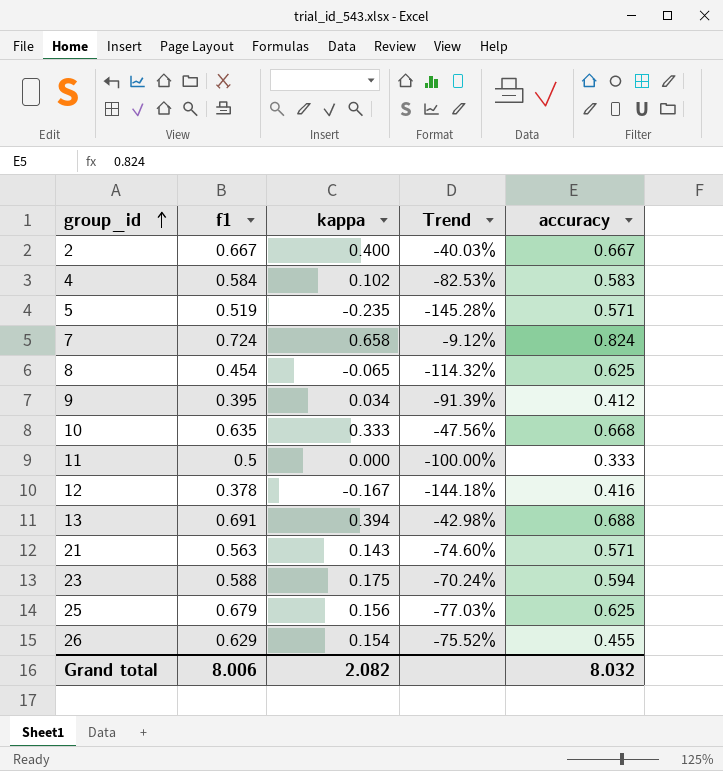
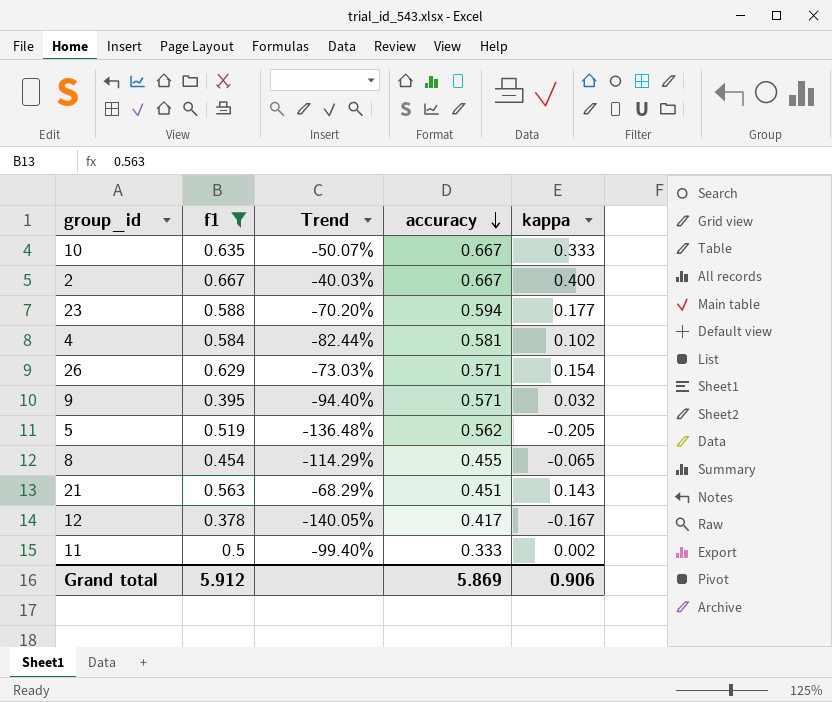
filter: none -> f1 <= 0.667
row order: group_id ascending -> accuracy descending
column Trend | formula: ([kappa] - [f1]) / [f1] -> ([kappa] - [accuracy]) / [accuracy]
column kappa | position: 3 -> 5
10 | accuracy: 0.668 -> 0.667
23 | kappa: 0.175 -> 0.177
4 | accuracy: 0.583 -> 0.581
26 | accuracy: 0.455 -> 0.571
9 | accuracy: 0.412 -> 0.571
9 | kappa: 0.034 -> 0.032
5 | accuracy: 0.571 -> 0.562
5 | kappa: -0.235 -> -0.205
8 | accuracy: 0.625 -> 0.455
21 | accuracy: 0.571 -> 0.451
12 | accuracy: 0.416 -> 0.417
11 | kappa: 0.000 -> 0.002
Grand total | f1: 8.006 -> 5.912
Grand total | accuracy: 8.032 -> 5.869
Grand total | kappa: 2.082 -> 0.906

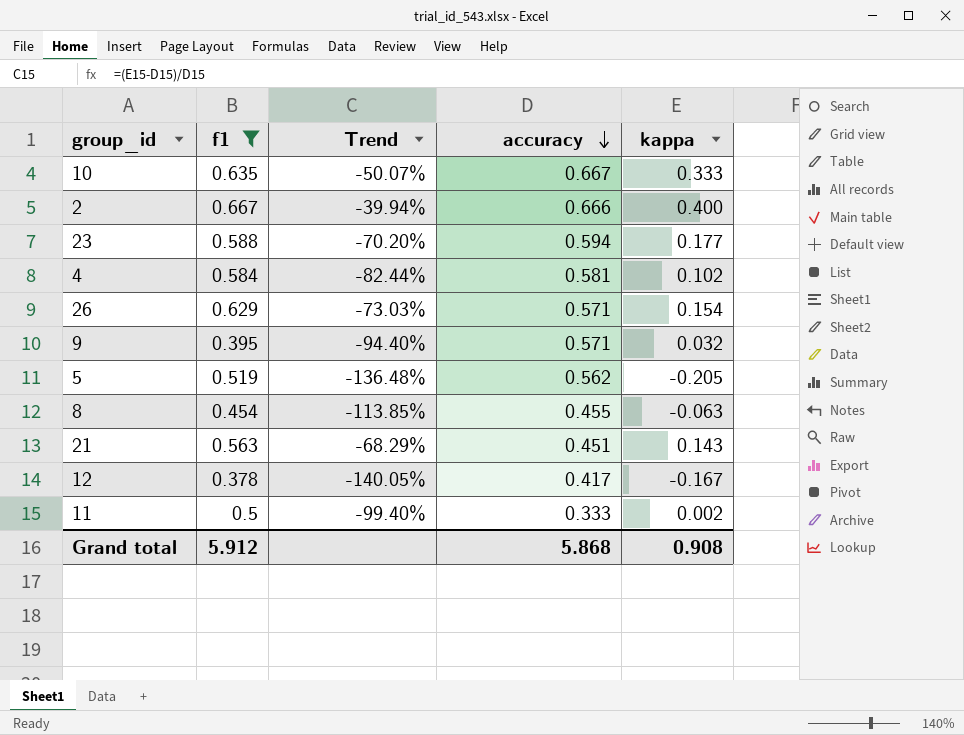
2 | Trend: -40.03% -> -39.94%
2 | accuracy: 0.667 -> 0.666
8 | Trend: -114.29% -> -113.85%
8 | kappa: -0.065 -> -0.063
Grand total | accuracy: 5.869 -> 5.868
Grand total | kappa: 0.906 -> 0.908

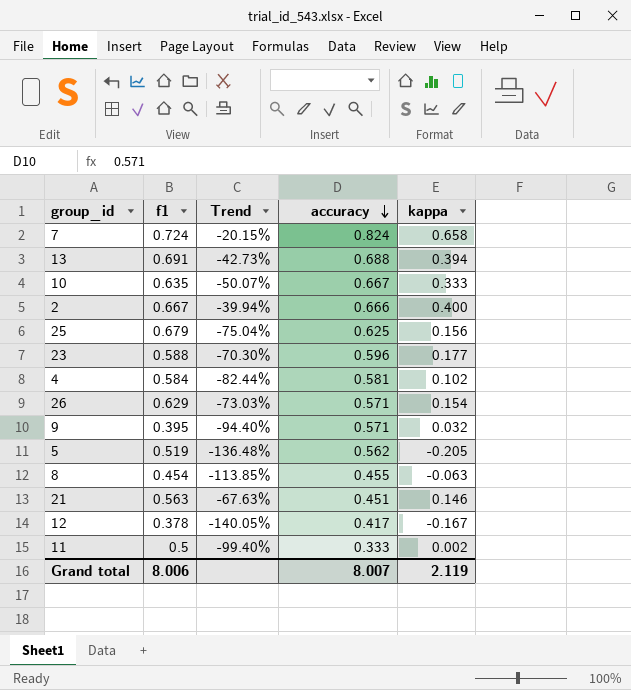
filter: f1 <= 0.667 -> none
23 | Trend: -70.20% -> -70.30%
23 | accuracy: 0.594 -> 0.596
21 | Trend: -68.29% -> -67.63%
21 | kappa: 0.143 -> 0.146
Grand total | f1: 5.912 -> 8.006
Grand total | accuracy: 5.868 -> 8.007
Grand total | kappa: 0.908 -> 2.119

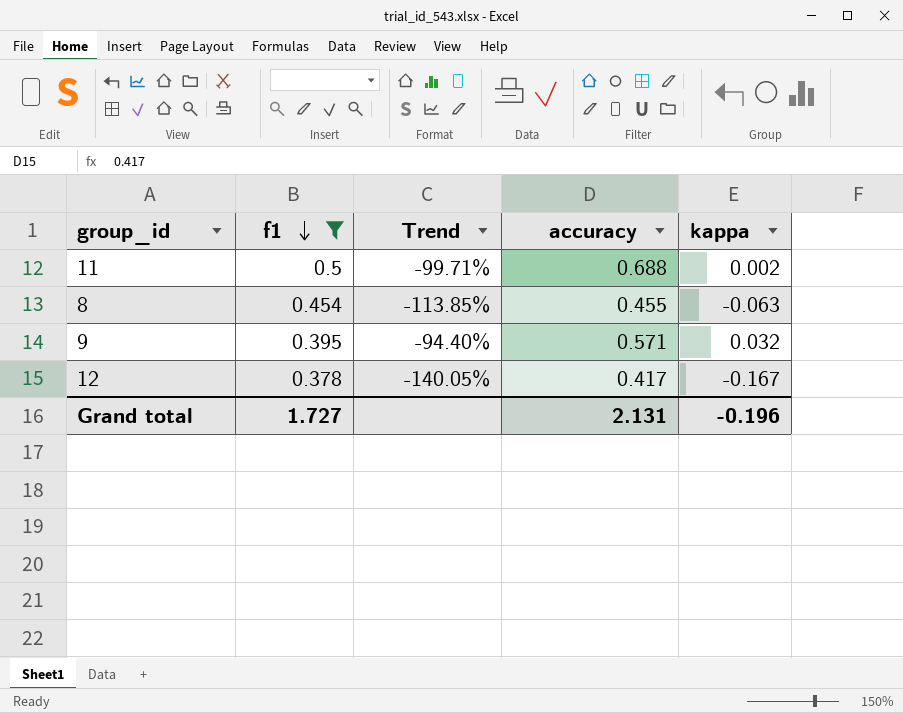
filter: none -> f1 <= 0.5
row order: accuracy descending -> f1 descending
11 | Trend: -99.40% -> -99.71%
11 | accuracy: 0.333 -> 0.688
Grand total | f1: 8.006 -> 1.727
Grand total | accuracy: 8.007 -> 2.131
Grand total | kappa: 2.119 -> -0.196

